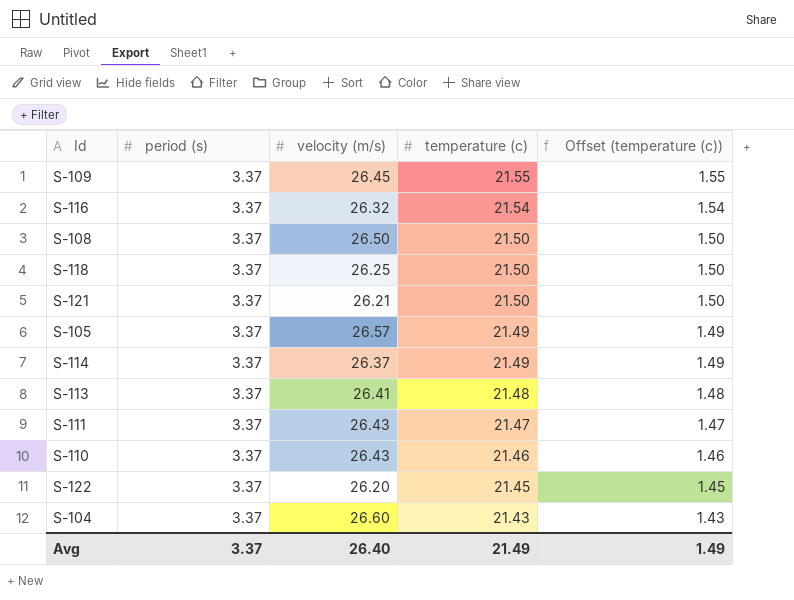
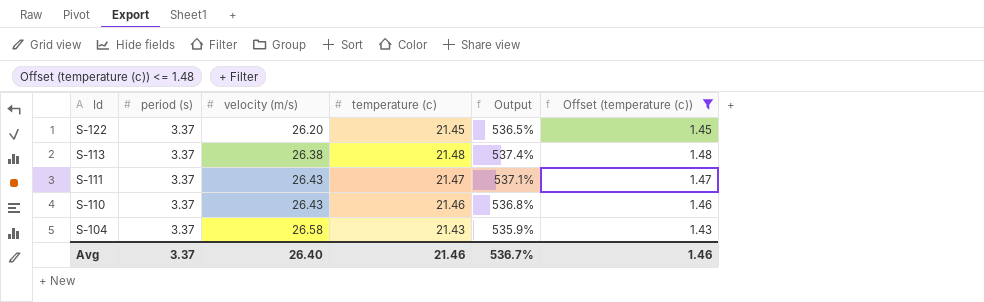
filter: none -> Offset (temperature (c)) <= 1.48
row order: temperature (c) descending -> Id descending
column Output | formula: none -> ([temperature (c)] - [period (s)]) / [period (s)]
S-113 | velocity (m/s): 26.41 -> 26.38
S-104 | velocity (m/s): 26.60 -> 26.58
Avg | temperature (c): 21.49 -> 21.46
Avg | Offset (temperature (c)): 1.49 -> 1.46

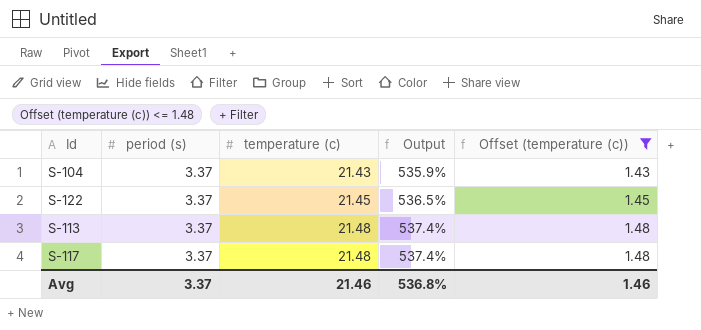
row order: Id descending -> temperature (c) ascending
column velocity (m/s) | position: 3 -> none
row S-111: 3.37 | 26.43 | 21.47 | 537.1% | 1.47 -> none
row S-110: 3.37 | 26.43 | 21.46 | 536.8% | 1.46 -> none
row S-117: none -> 3.37 | 21.48 | 537.4% | 1.48
Avg | Output: 536.7% -> 536.8%

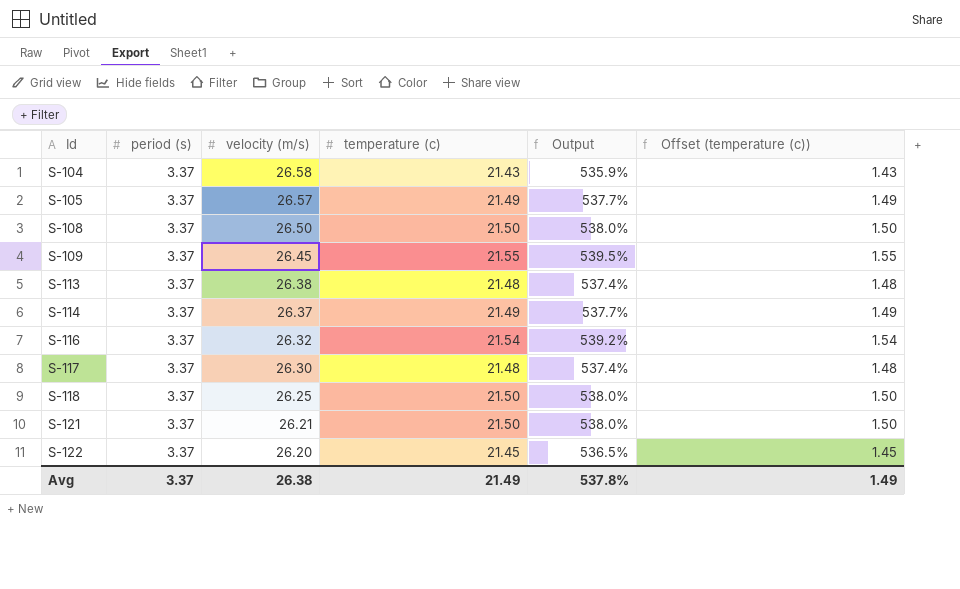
filter: Offset (temperature (c)) <= 1.48 -> none
row order: temperature (c) ascending -> Id ascending
column velocity (m/s) | position: none -> 3
Avg | temperature (c): 21.46 -> 21.49
Avg | Output: 536.8% -> 537.8%
Avg | Offset (temperature (c)): 1.46 -> 1.49

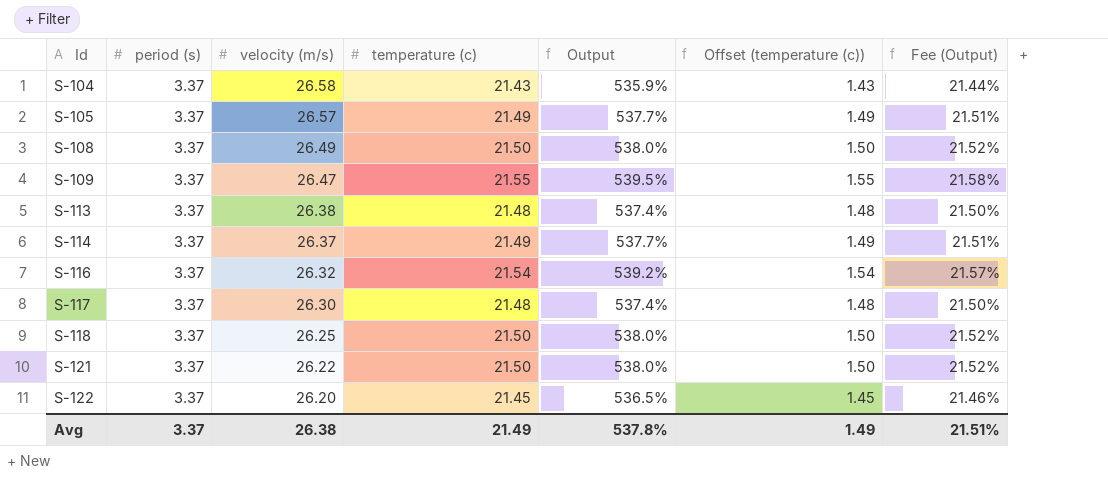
column Fee (Output) | formula: none -> [Output] * 0.04
S-108 | velocity (m/s): 26.50 -> 26.49
S-109 | velocity (m/s): 26.45 -> 26.47
S-121 | velocity (m/s): 26.21 -> 26.22

